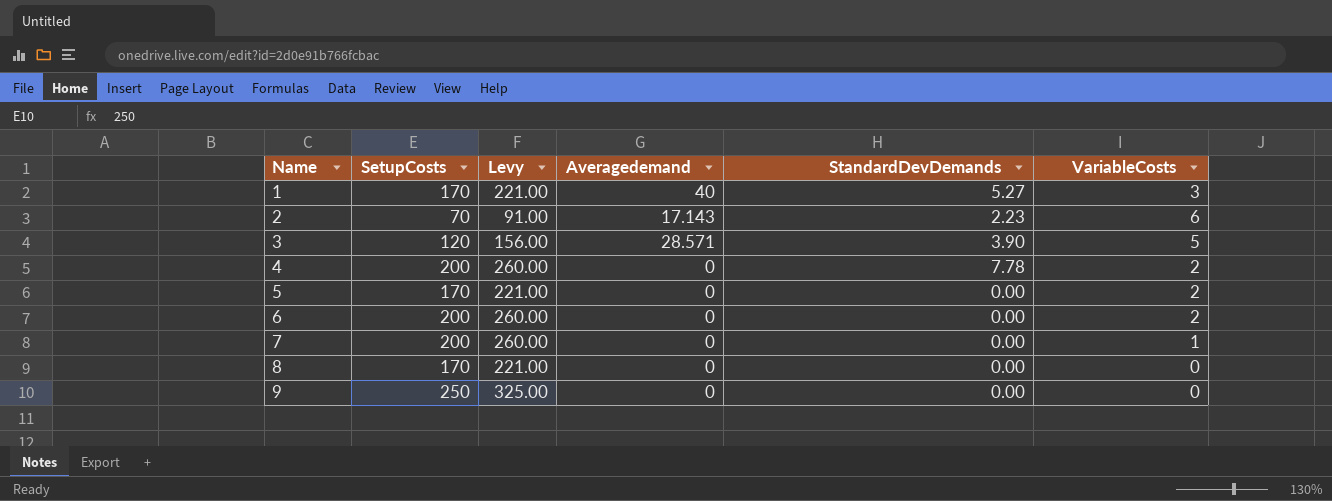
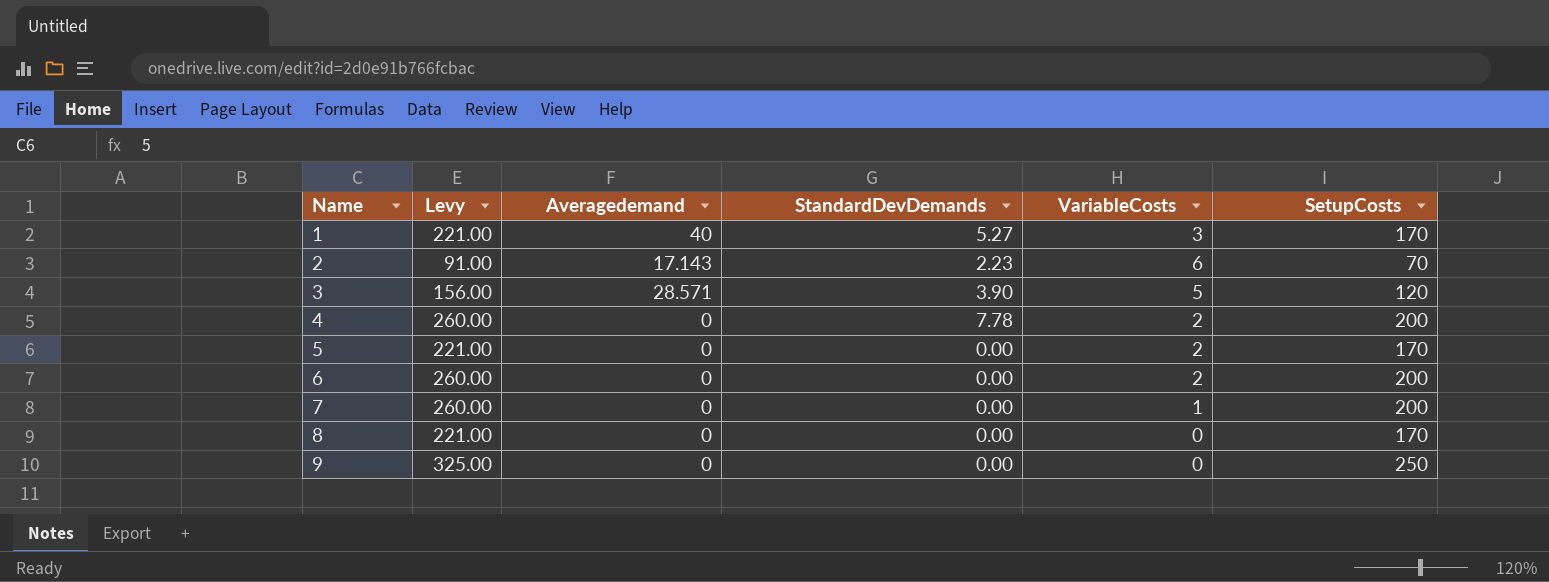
column SetupCosts | position: 2 -> 6

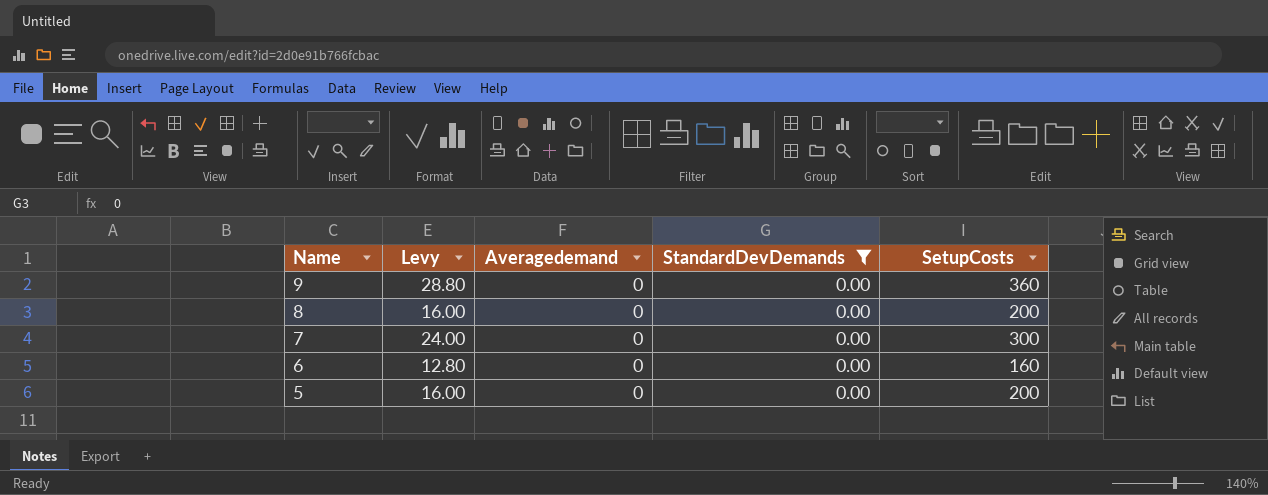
filter: none -> StandardDevDemands = 0.00
row order: Name ascending -> Name descending
column VariableCosts | position: 5 -> none
column Levy | formula: [SetupCosts] * 1.3 -> [SetupCosts] * 0.08
9 | SetupCosts: 250 -> 360
8 | SetupCosts: 170 -> 200
7 | SetupCosts: 200 -> 300
6 | SetupCosts: 200 -> 160
5 | SetupCosts: 170 -> 200

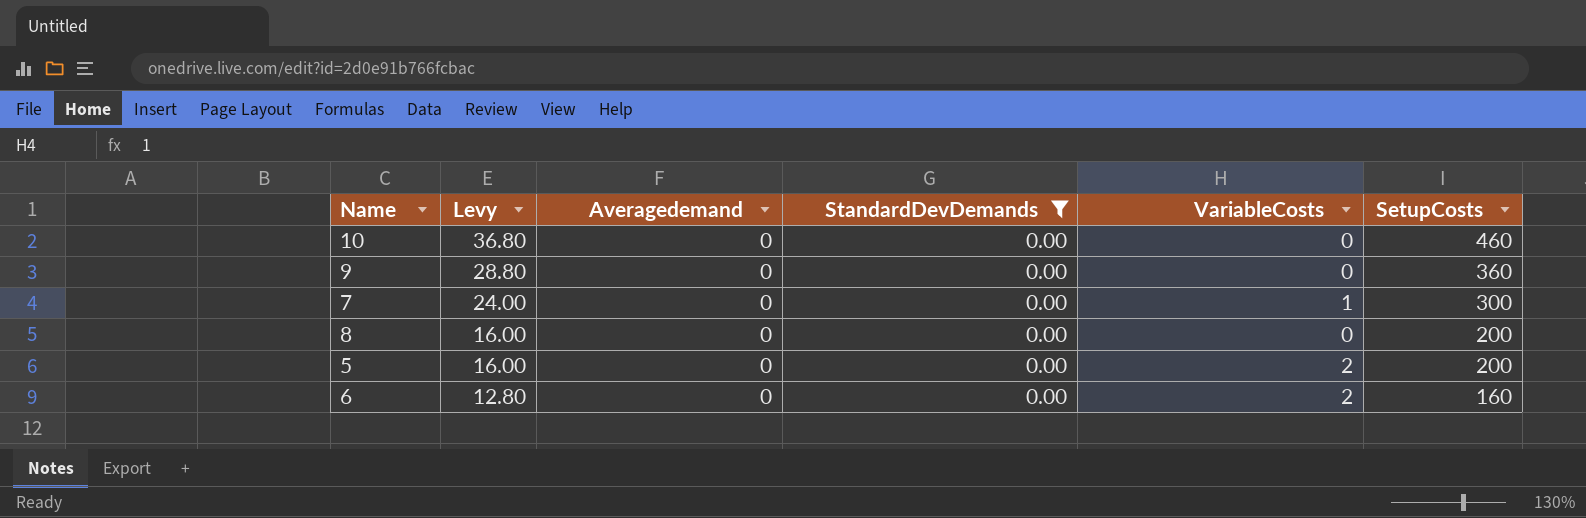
row order: Name descending -> Levy descending
column VariableCosts | position: none -> 5
row 10: none -> 36.80 | 0 | 0.00 | 0 | 460

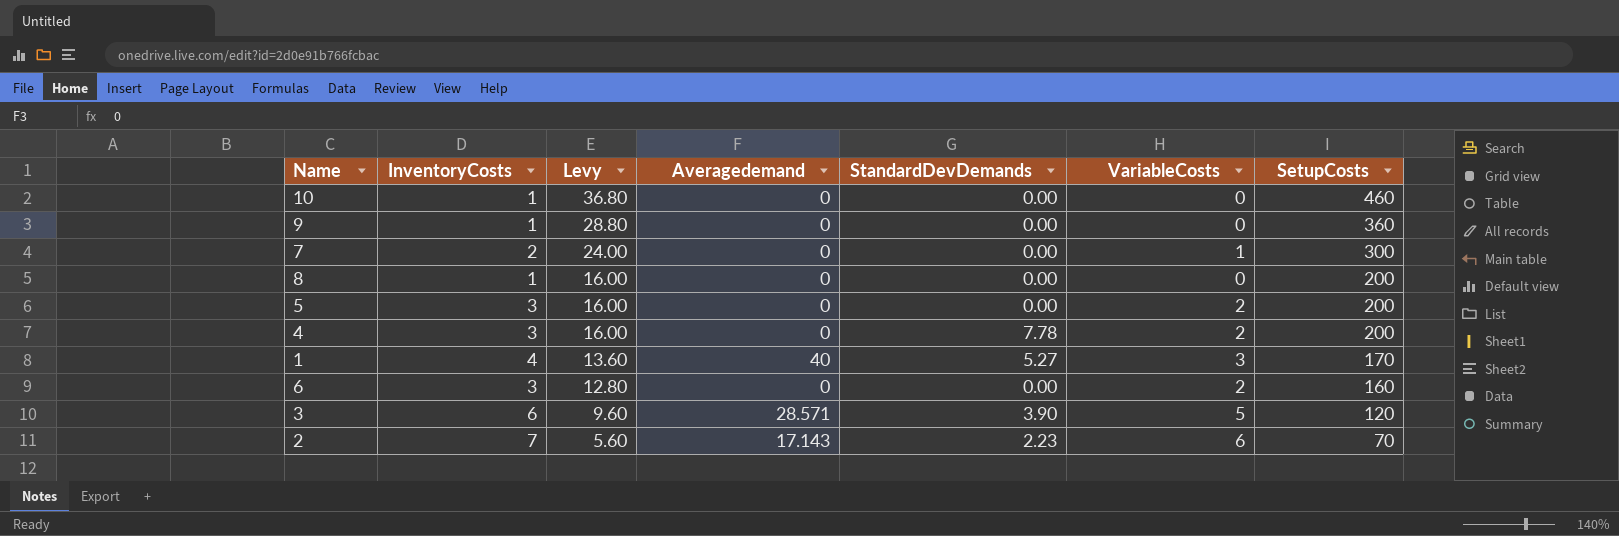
filter: StandardDevDemands = 0.00 -> none
column InventoryCosts | position: none -> 2

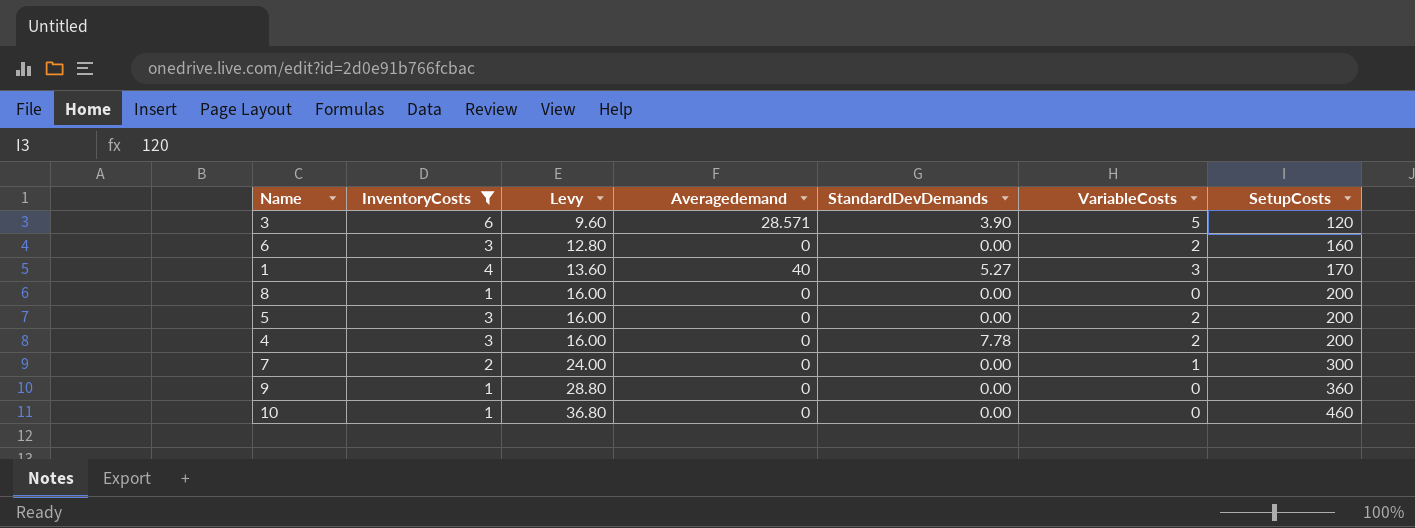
filter: none -> InventoryCosts != 7
row order: Levy descending -> Levy ascending

